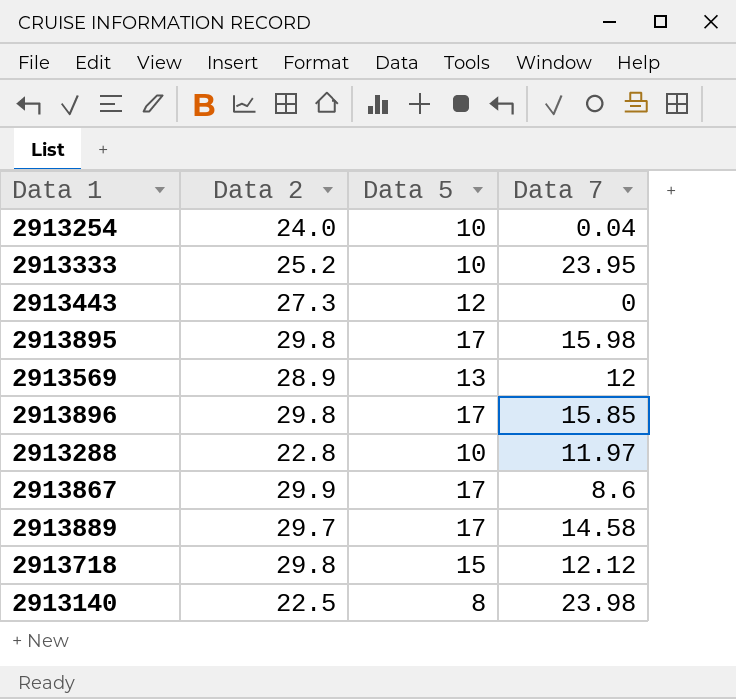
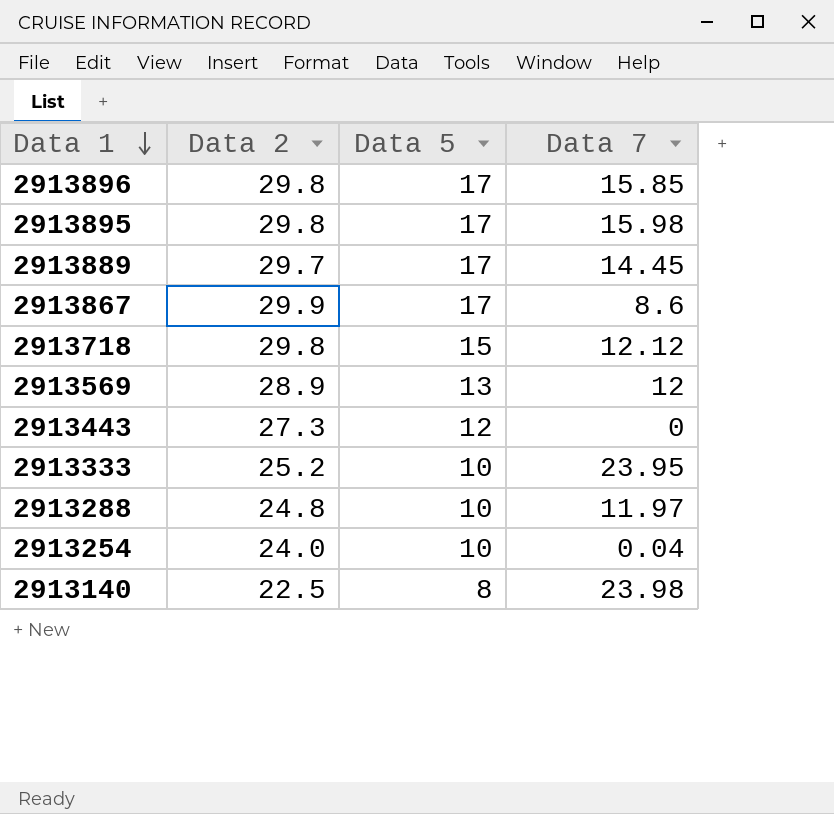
row order: none -> Data 1 descending
2913889 | Data 7: 14.58 -> 14.45
2913288 | Data 2: 22.8 -> 24.8

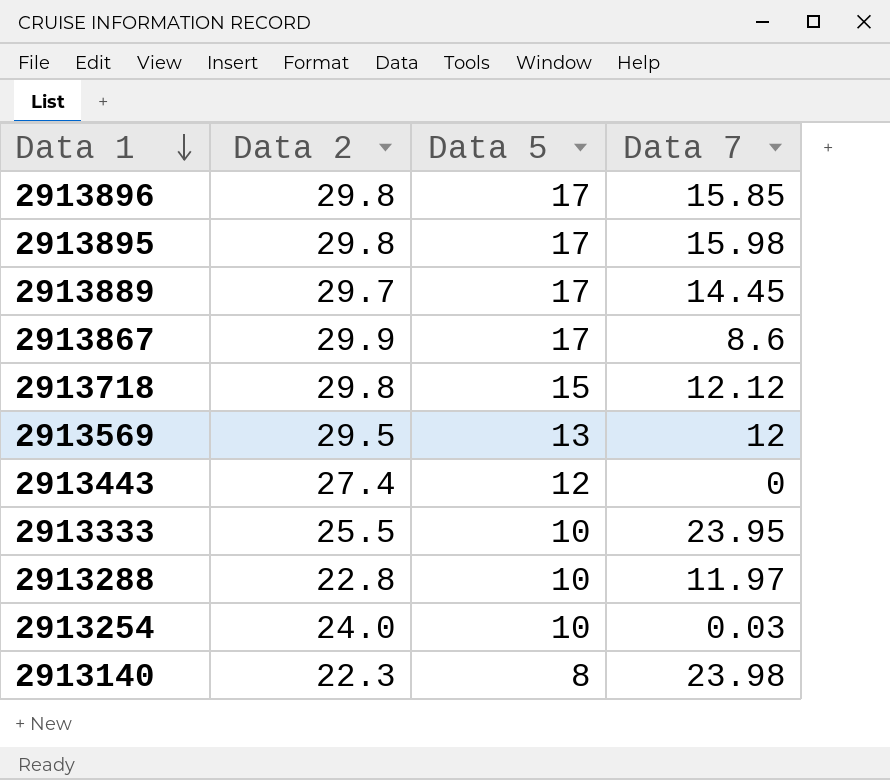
2913569 | Data 2: 28.9 -> 29.5
2913443 | Data 2: 27.3 -> 27.4
2913333 | Data 2: 25.2 -> 25.5
2913288 | Data 2: 24.8 -> 22.8
2913254 | Data 7: 0.04 -> 0.03
2913140 | Data 2: 22.5 -> 22.3

